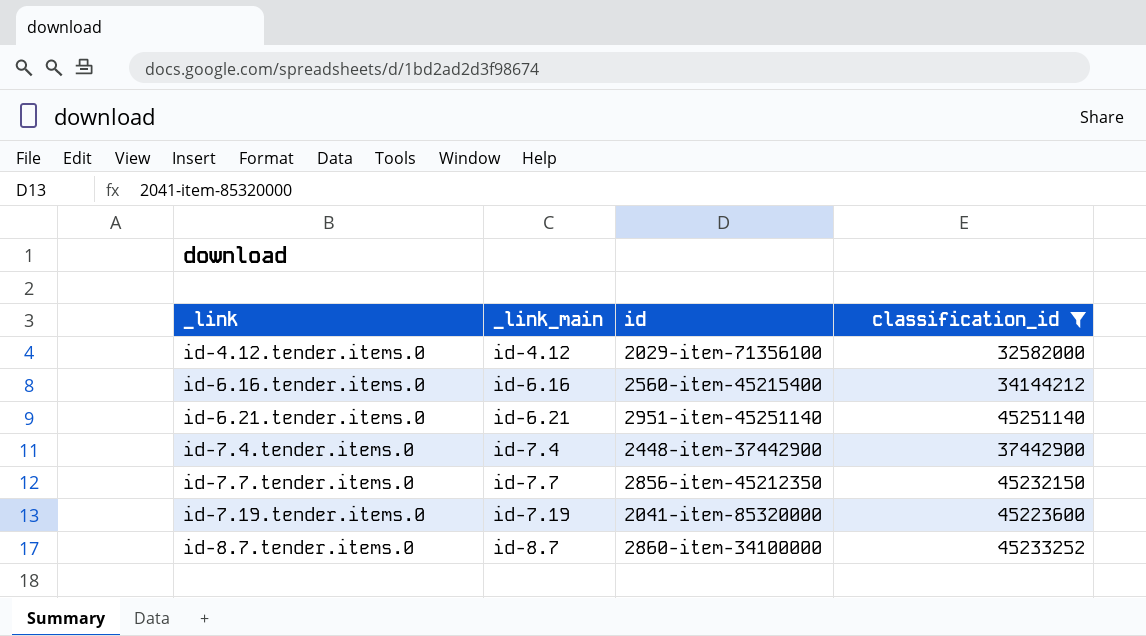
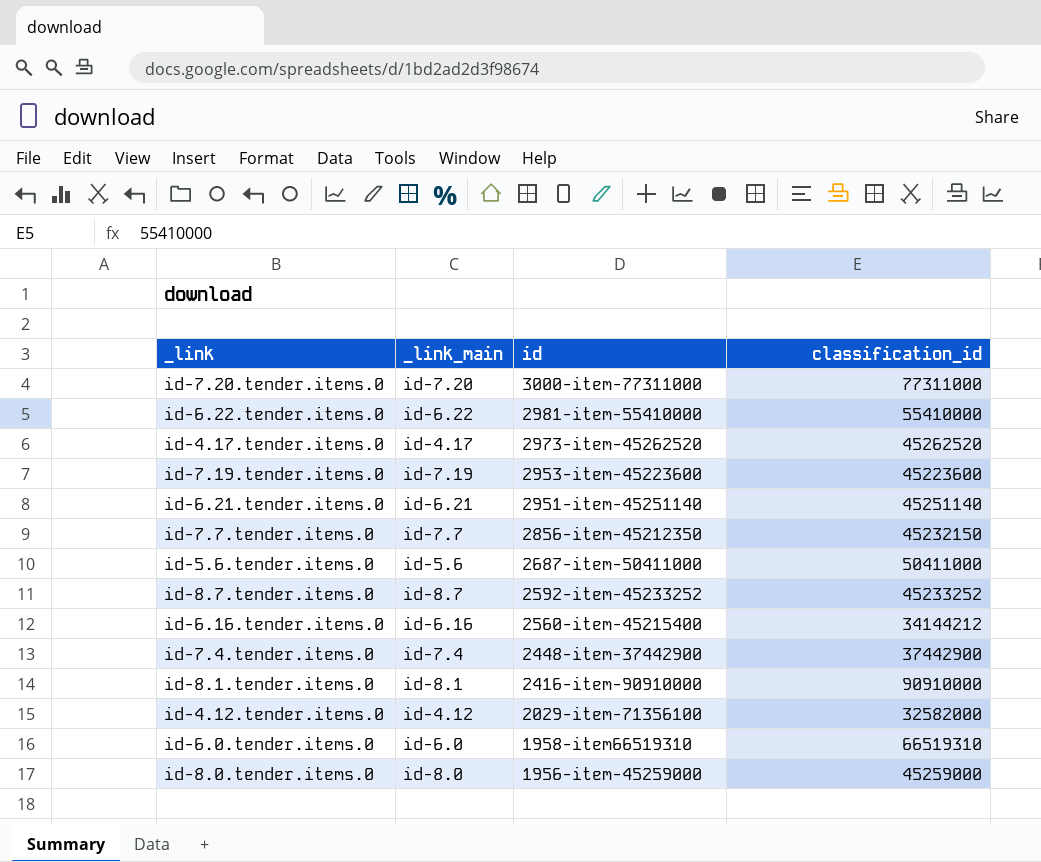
filter: classification_id <= 45251140 -> none
row order: _link ascending -> id descending
id-7.19.tender.items.0 | id: 2041-item-85320000 -> 2953-item-45223600
id-8.7.tender.items.0 | id: 2860-item-34100000 -> 2592-item-45233252

